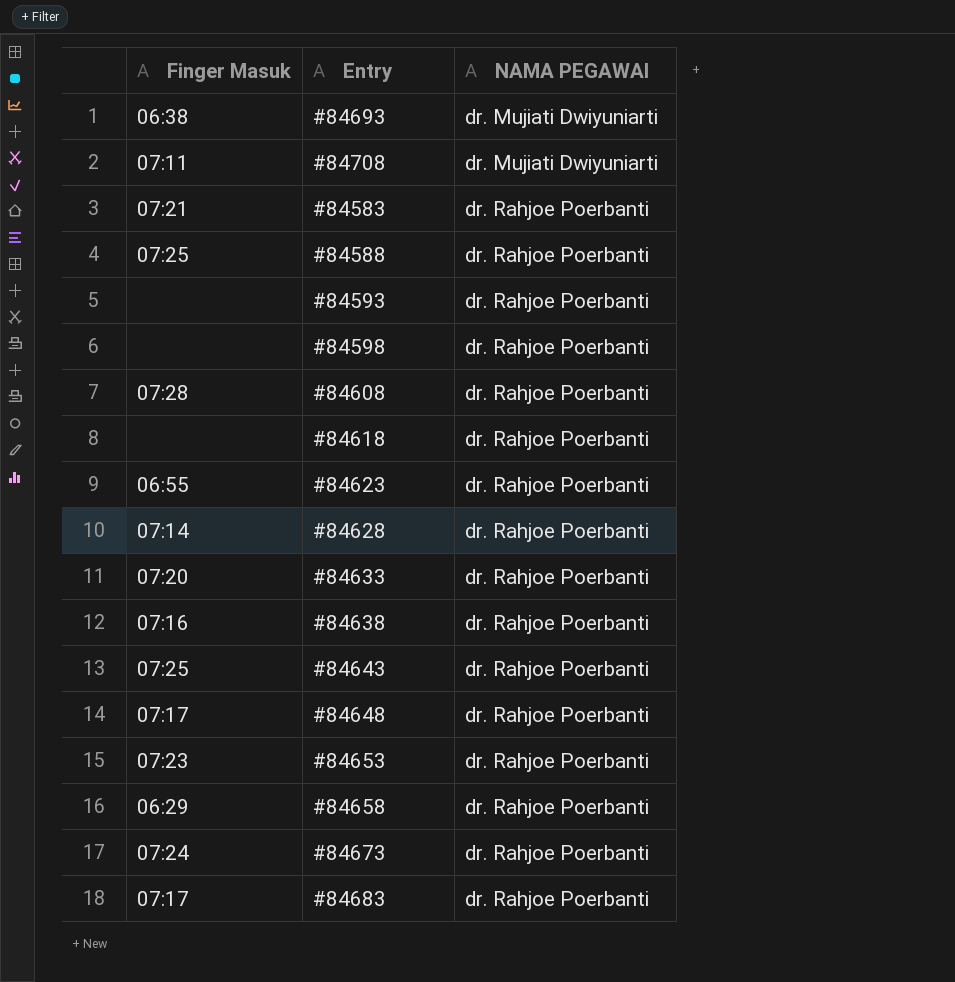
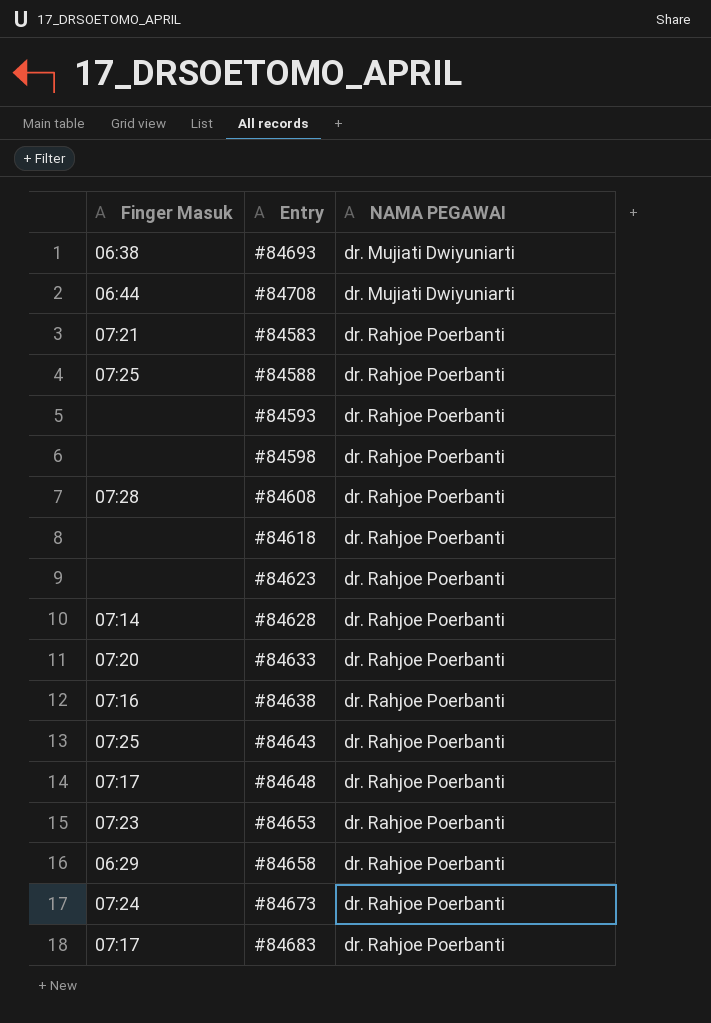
#84708 | Finger Masuk: 07:11 -> 06:44
#84623 | Finger Masuk: 06:55 -> none

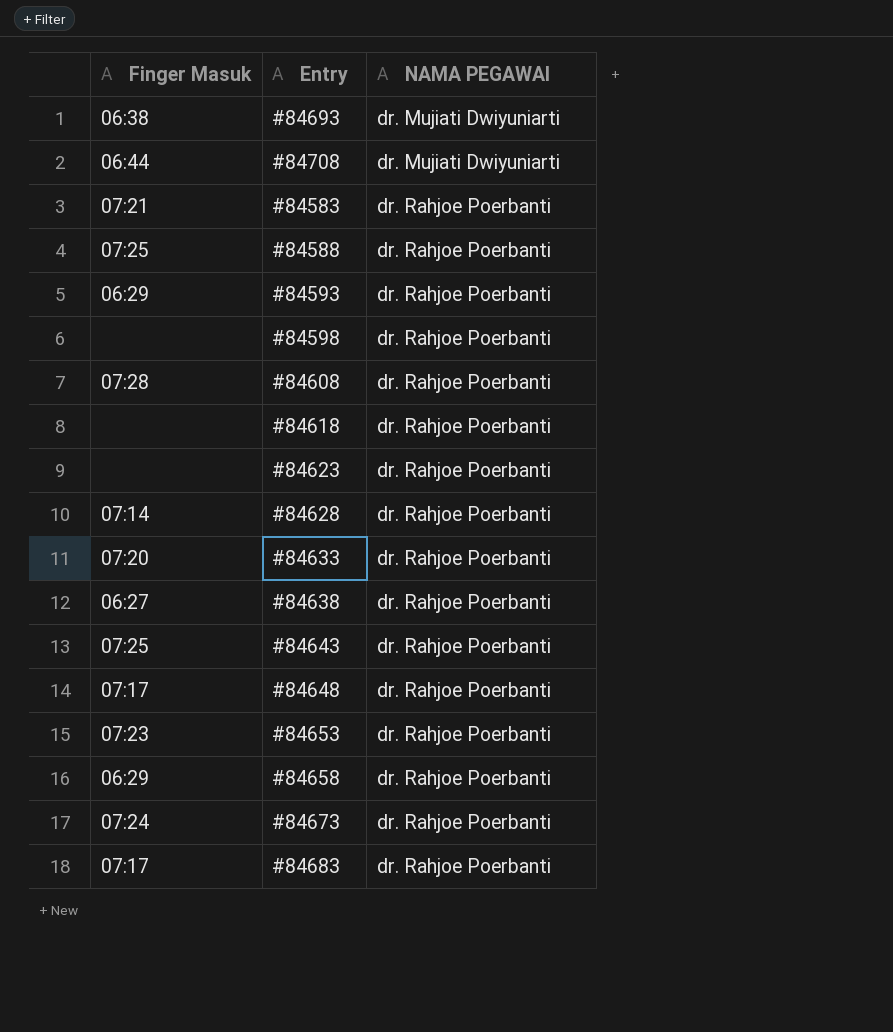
#84593 | Finger Masuk: none -> 06:29
#84638 | Finger Masuk: 07:16 -> 06:27

